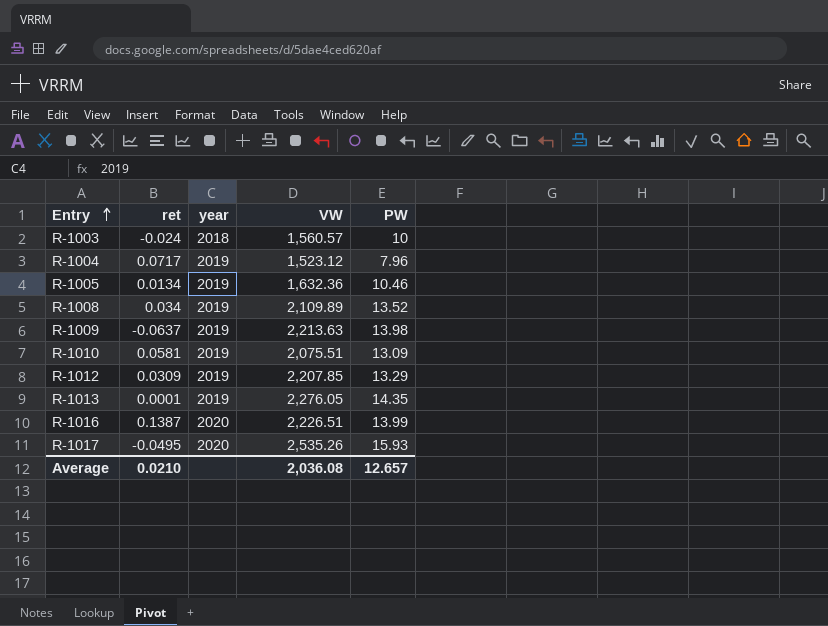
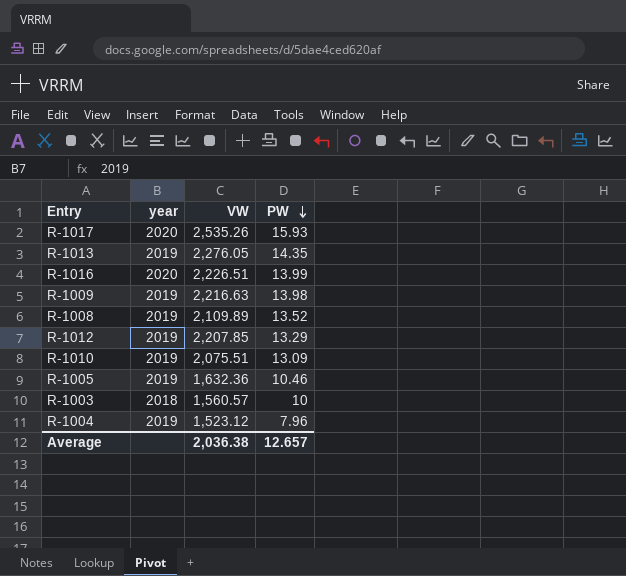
row order: Entry ascending -> PW descending
column ret | position: 2 -> none
R-1009 | VW: 2,213.63 -> 2,216.63
Average | VW: 2,036.08 -> 2,036.38

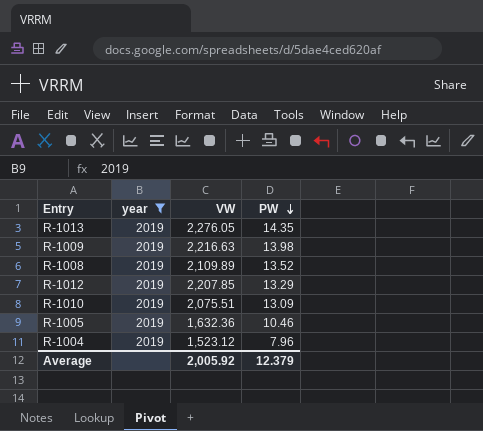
filter: none -> year = 2019
Average | VW: 2,036.38 -> 2,005.92
Average | PW: 12.657 -> 12.379

